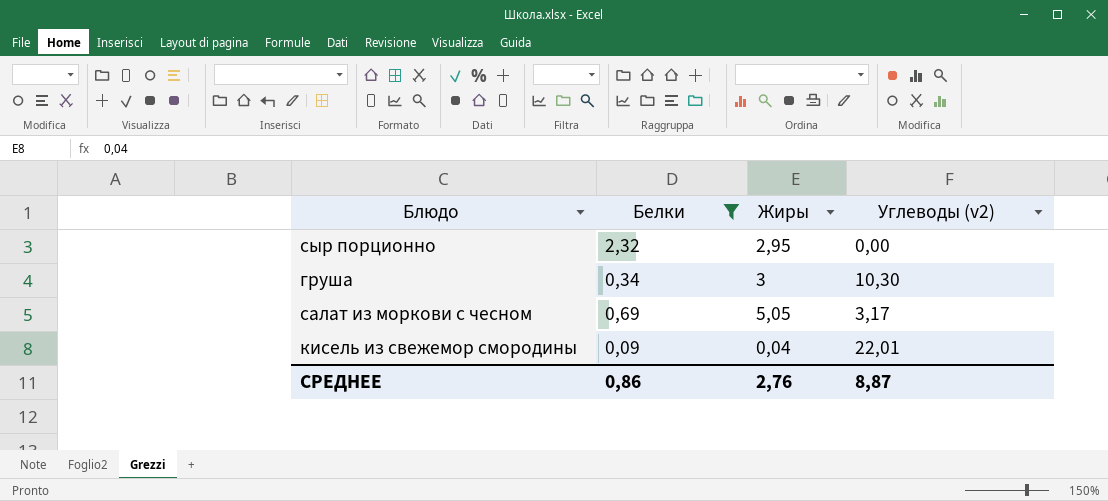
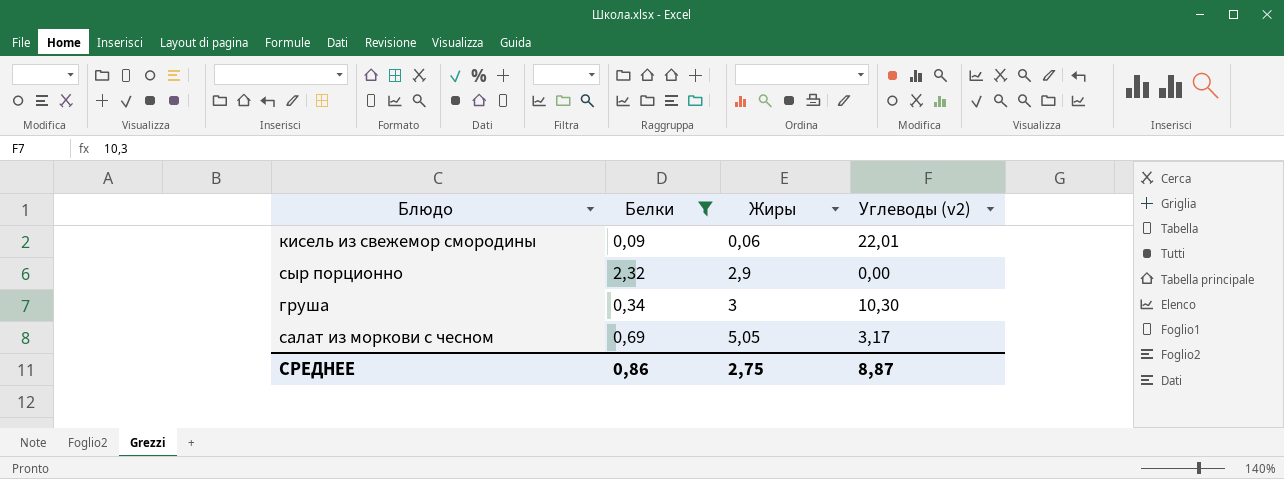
row order: none -> Жиры ascending
кисель из свежемор смородины | Жиры: 0,04 -> 0,06
сыр порционно | Жиры: 2,95 -> 2,9
СРЕДНЕЕ | Жиры: 2,76 -> 2,75

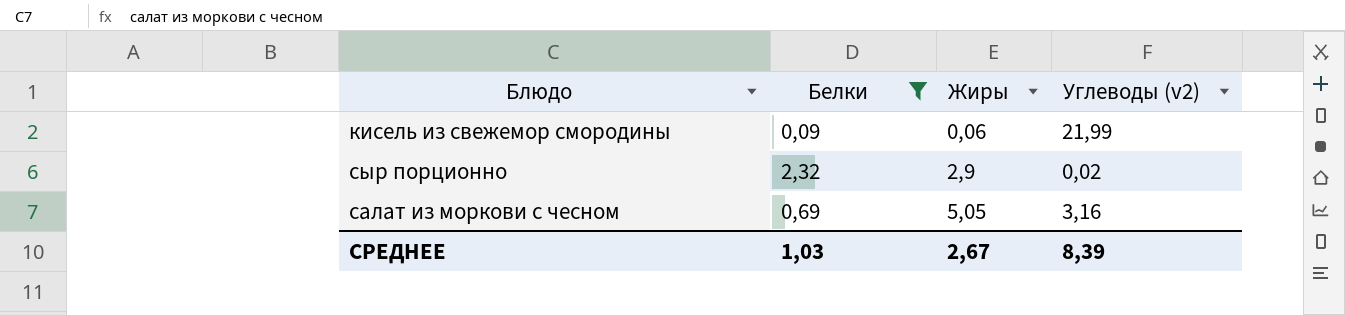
row груша: 0,34 | 3 | 10,30 -> none
кисель из свежемор смородины | Углеводы (v2): 22,01 -> 21,99
сыр порционно | Углеводы (v2): 0,00 -> 0,02
салат из моркови с чесном | Углеводы (v2): 3,17 -> 3,16
СРЕДНЕЕ | Белки: 0,86 -> 1,03
СРЕДНЕЕ | Жиры: 2,75 -> 2,67
СРЕДНЕЕ | Углеводы (v2): 8,87 -> 8,39

